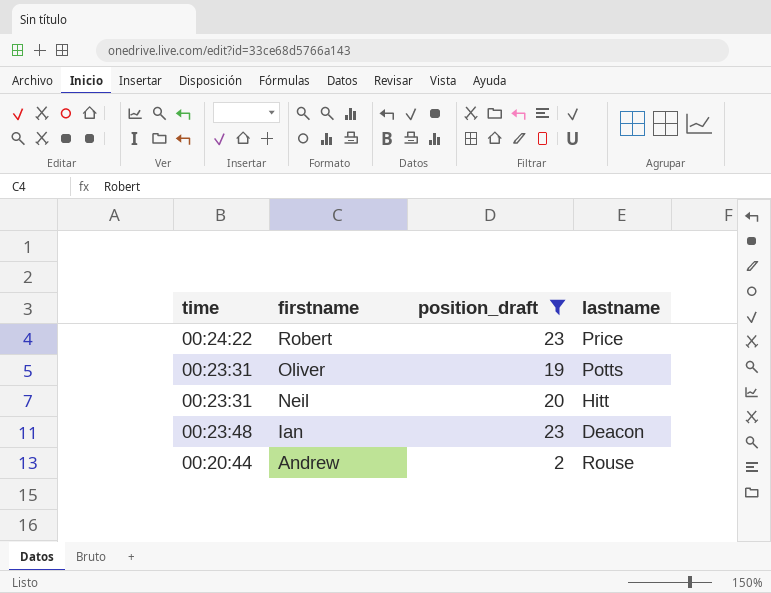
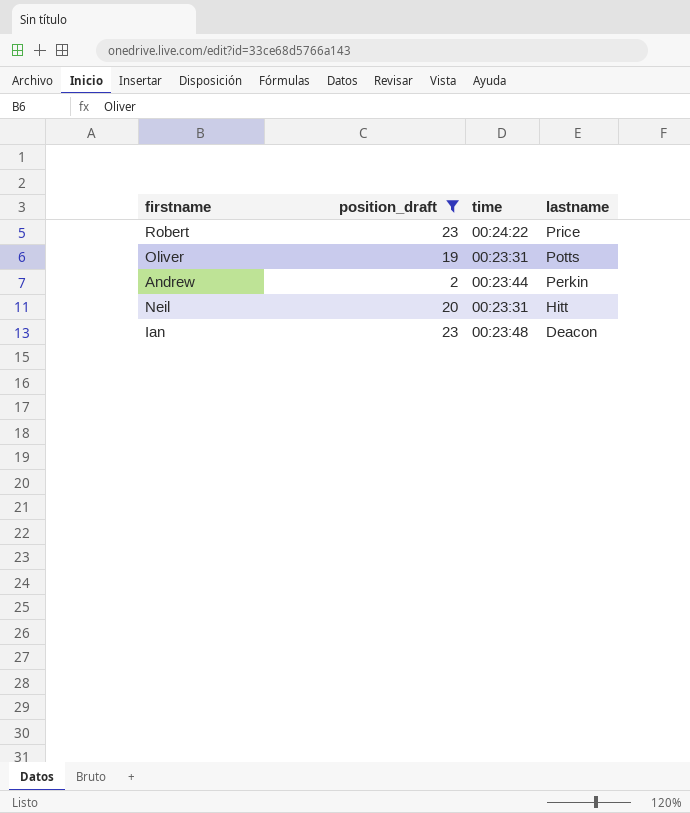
row order: firstname descending -> lastname descending
column time | position: 1 -> 3
Andrew | time: 00:20:44 -> 00:23:44
Andrew | lastname: Rouse -> Perkin

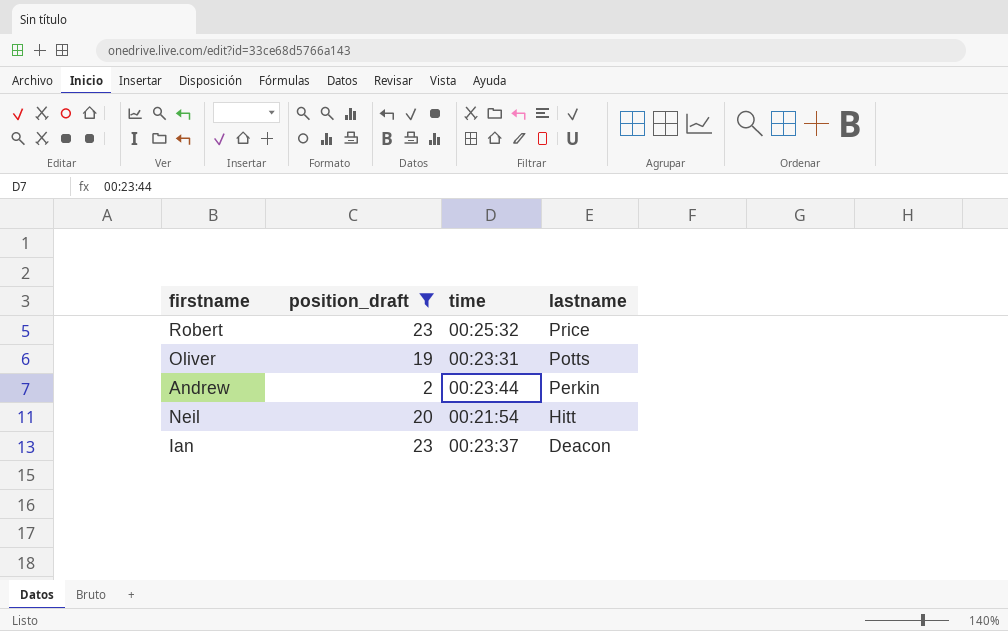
Robert | time: 00:24:22 -> 00:25:32
Neil | time: 00:23:31 -> 00:21:54
Ian | time: 00:23:48 -> 00:23:37

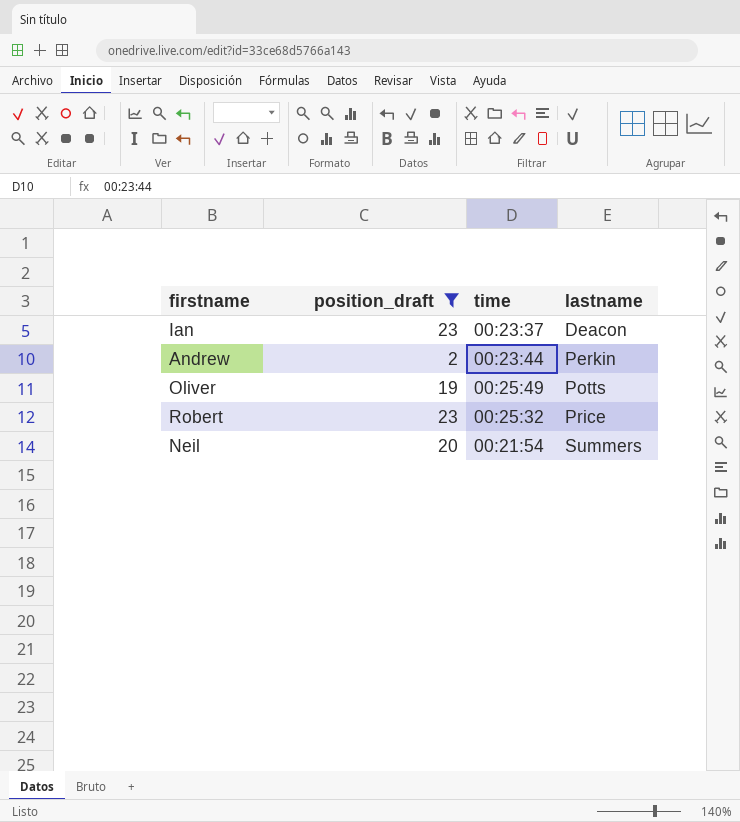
row order: lastname descending -> lastname ascending
Oliver | time: 00:23:31 -> 00:25:49
Neil | lastname: Hitt -> Summers

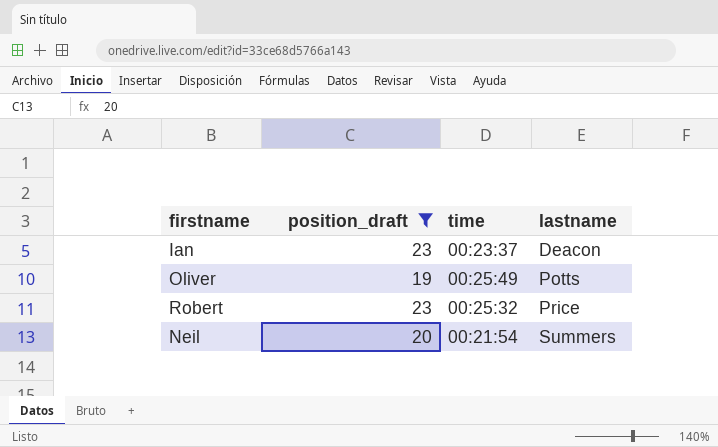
row Andrew: 2 | 00:23:44 | Perkin -> none

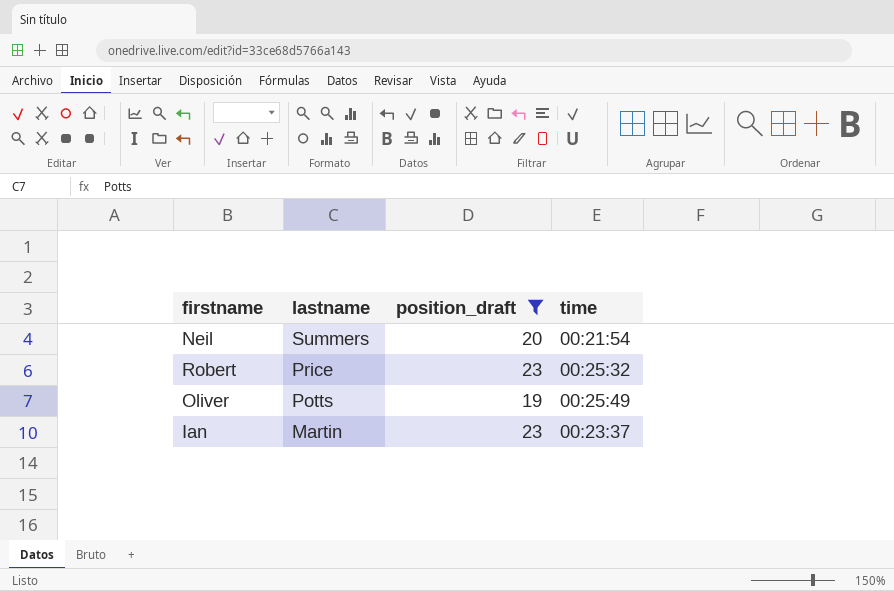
row order: lastname ascending -> lastname descending
column lastname | position: 4 -> 2
Ian | lastname: Deacon -> Martin

